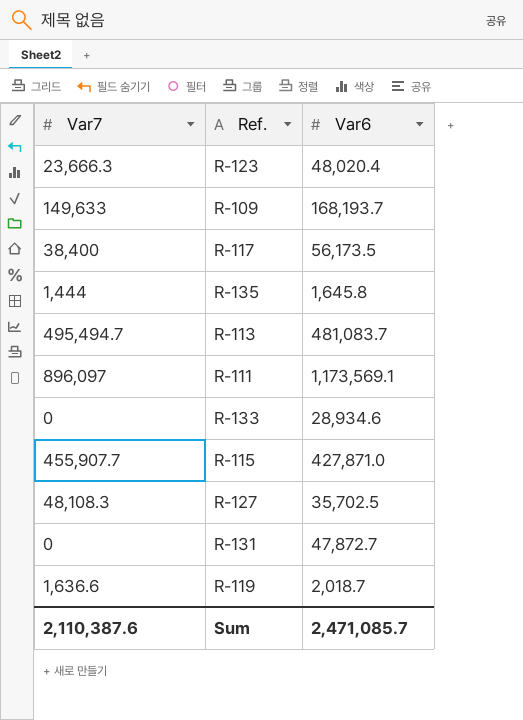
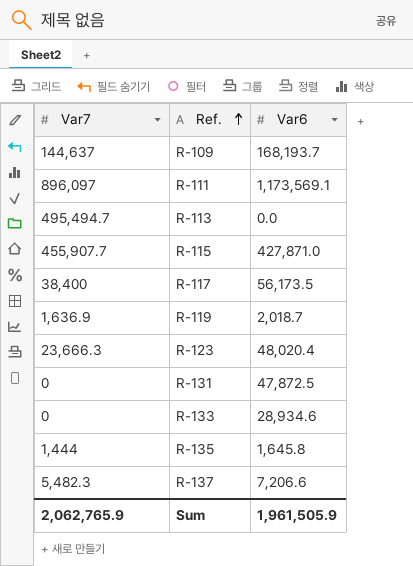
row order: none -> Ref. ascending
row R-127: 48,108.3 | 35,702.5 -> none
R-109 | Var7: 149,633 -> 144,637
R-113 | Var6: 481,083.7 -> 0.0
R-119 | Var7: 1,636.6 -> 1,636.9
R-131 | Var6: 47,872.7 -> 47,872.5
row R-137: none -> 5,482.3 | 7,206.6
Sum | Var7: 2,110,387.6 -> 2,062,765.9
Sum | Var6: 2,471,085.7 -> 1,961,505.9

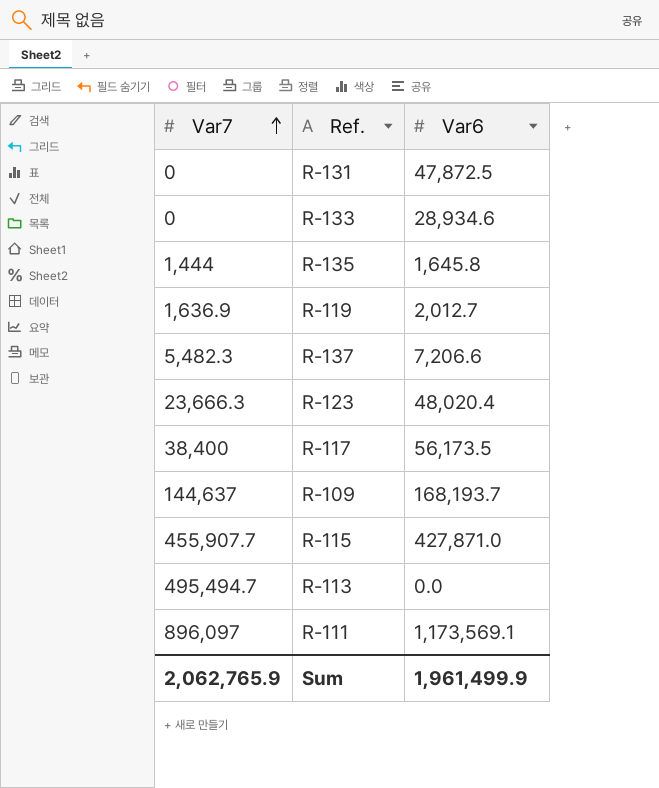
row order: Ref. ascending -> Var7 ascending
R-119 | Var6: 2,018.7 -> 2,012.7
Sum | Var6: 1,961,505.9 -> 1,961,499.9

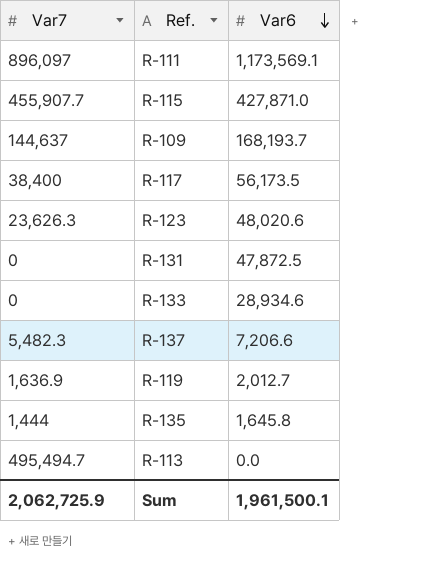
row order: Var7 ascending -> Var6 descending
R-123 | Var7: 23,666.3 -> 23,626.3
R-123 | Var6: 48,020.4 -> 48,020.6
Sum | Var7: 2,062,765.9 -> 2,062,725.9
Sum | Var6: 1,961,499.9 -> 1,961,500.1

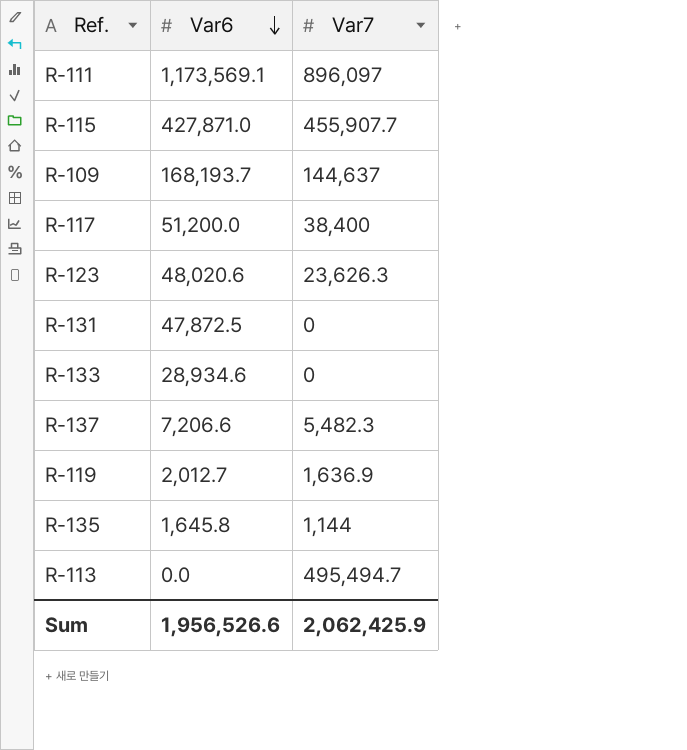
column Var7 | position: 1 -> 3
R-117 | Var6: 56,173.5 -> 51,200.0
R-135 | Var7: 1,444 -> 1,144
Sum | Var6: 1,961,500.1 -> 1,956,526.6
Sum | Var7: 2,062,725.9 -> 2,062,425.9

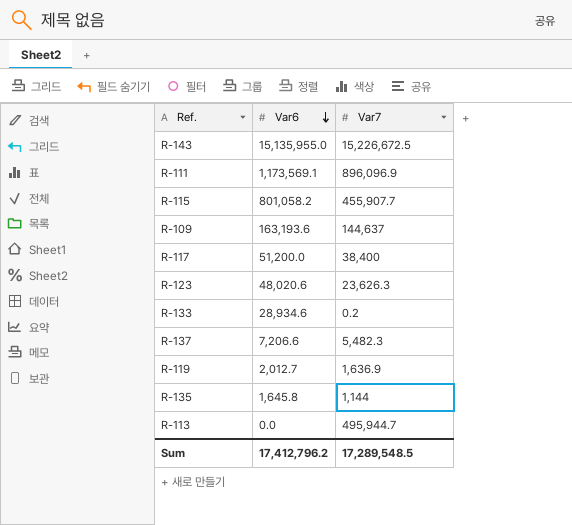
row R-131: 47,872.5 | 0 -> none
row R-143: none -> 15,135,955.0 | 15,226,672.5
R-111 | Var7: 896,097 -> 896,096.9
R-115 | Var6: 427,871.0 -> 801,058.2
R-109 | Var6: 168,193.7 -> 163,193.6
R-133 | Var7: 0 -> 0.2
R-113 | Var7: 495,494.7 -> 495,944.7
Sum | Var6: 1,956,526.6 -> 17,412,796.2
Sum | Var7: 2,062,425.9 -> 17,289,548.5

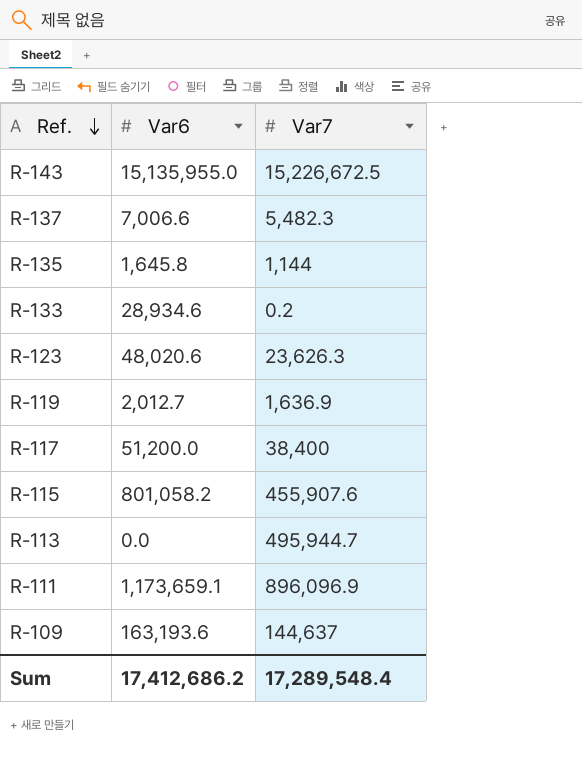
row order: Var6 descending -> Ref. descending
R-137 | Var6: 7,206.6 -> 7,006.6
R-115 | Var7: 455,907.7 -> 455,907.6
R-111 | Var6: 1,173,569.1 -> 1,173,659.1
Sum | Var6: 17,412,796.2 -> 17,412,686.2
Sum | Var7: 17,289,548.5 -> 17,289,548.4

